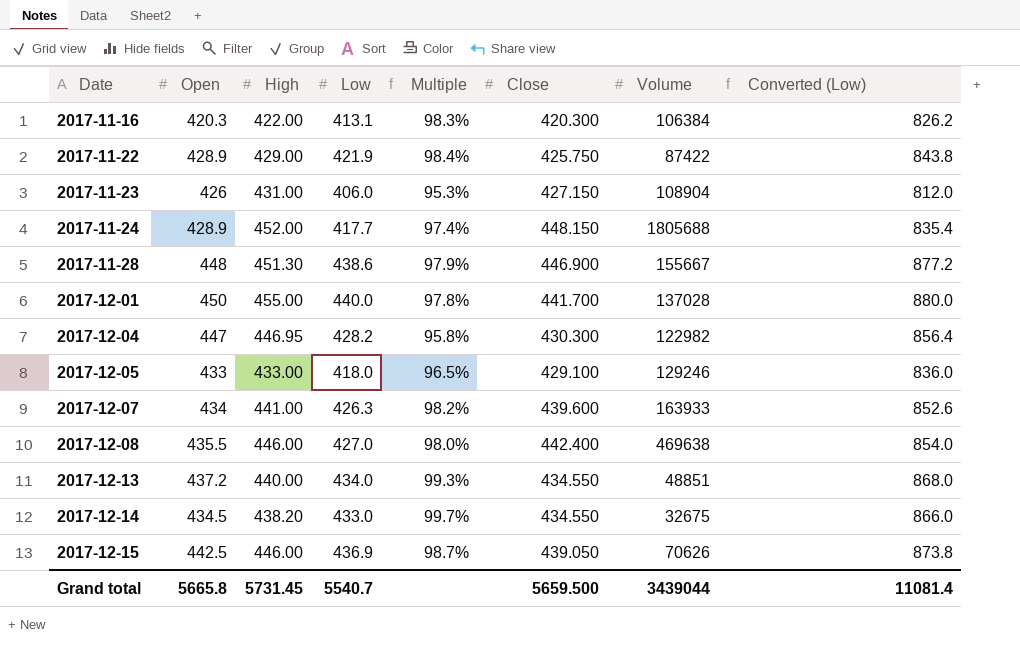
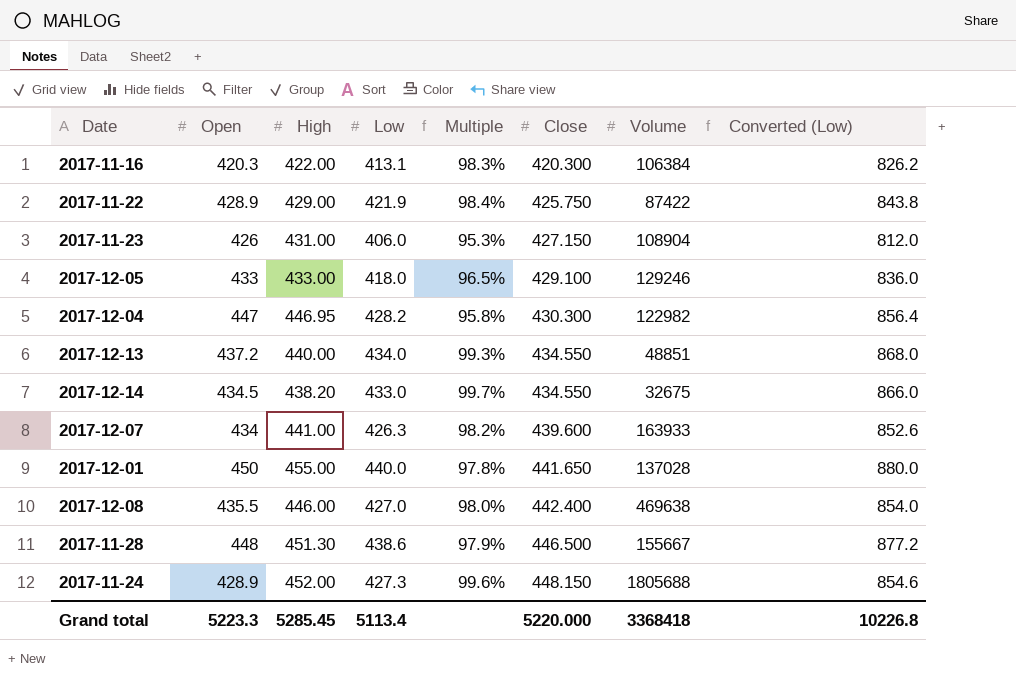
row order: Date ascending -> Close ascending
row 2017-12-15: 442.5 | 446.00 | 436.9 | 98.7% | 439.050 | 70626 | 873.8 -> none
2017-12-01 | Close: 441.700 -> 441.650
2017-11-28 | Close: 446.900 -> 446.500
2017-11-24 | Low: 417.7 -> 427.3
2017-11-24 | Multiple: 97.4% -> 99.6%
2017-11-24 | Converted (Low): 835.4 -> 854.6
Grand total | Open: 5665.8 -> 5223.3
Grand total | High: 5731.45 -> 5285.45
Grand total | Low: 5540.7 -> 5113.4
Grand total | Close: 5659.500 -> 5220.000
Grand total | Volume: 3439044 -> 3368418
Grand total | Converted (Low): 11081.4 -> 10226.8

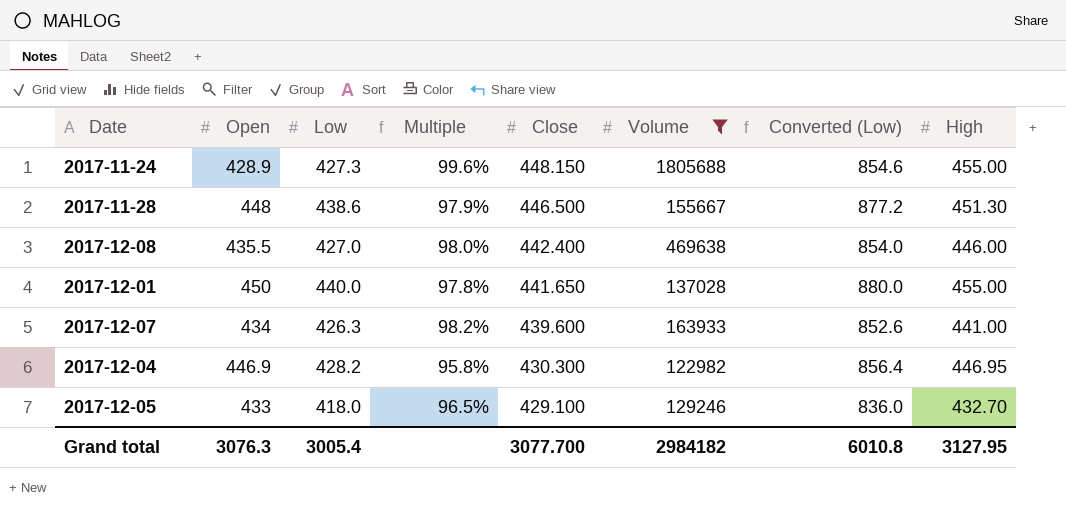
filter: none -> Volume >= 122982
row order: Close ascending -> Close descending
column High | position: 3 -> 8
2017-11-24 | High: 452.00 -> 455.00
2017-12-04 | Open: 447 -> 446.9
2017-12-05 | High: 433.00 -> 432.70
Grand total | Open: 5223.3 -> 3076.3
Grand total | Low: 5113.4 -> 3005.4
Grand total | Close: 5220.000 -> 3077.700
Grand total | Volume: 3368418 -> 2984182
Grand total | Converted (Low): 10226.8 -> 6010.8
Grand total | High: 5285.45 -> 3127.95

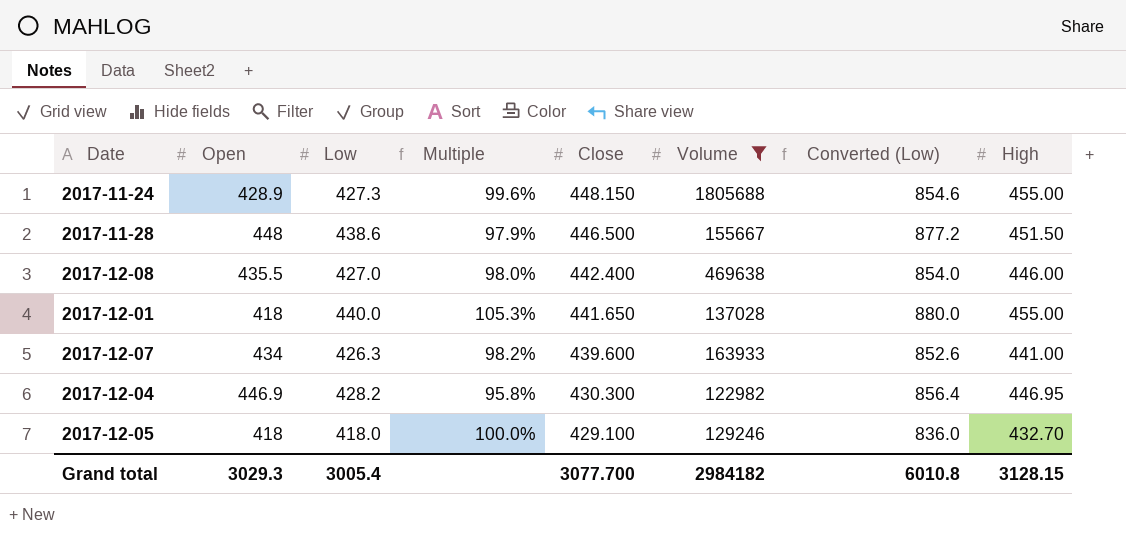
2017-11-28 | High: 451.30 -> 451.50
2017-12-01 | Open: 450 -> 418
2017-12-01 | Multiple: 97.8% -> 105.3%
2017-12-05 | Open: 433 -> 418
2017-12-05 | Multiple: 96.5% -> 100.0%
Grand total | Open: 3076.3 -> 3029.3
Grand total | High: 3127.95 -> 3128.15

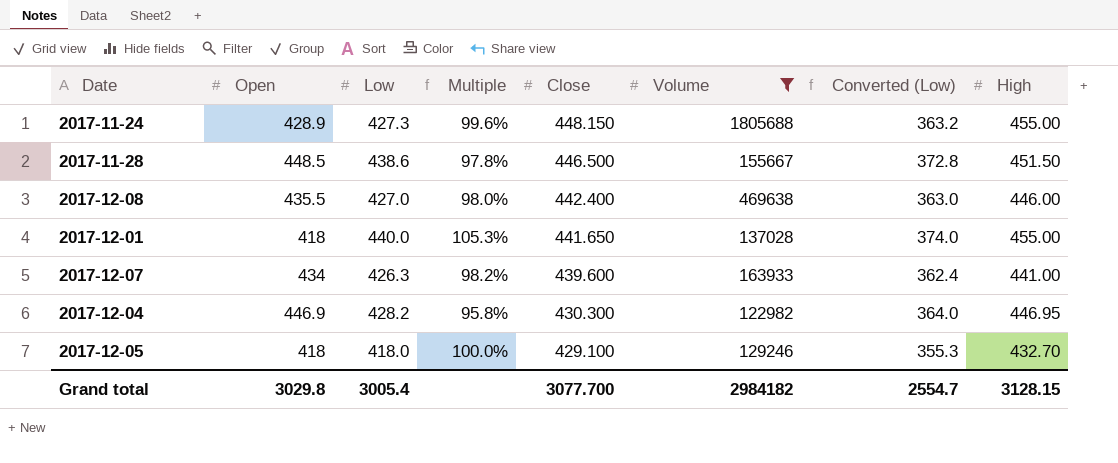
column Converted (Low) | formula: [Low] * 2 -> [Low] * 0.85
2017-11-28 | Open: 448 -> 448.5
2017-11-28 | Multiple: 97.9% -> 97.8%
Grand total | Open: 3029.3 -> 3029.8
Grand total | Converted (Low): 6010.8 -> 2554.7

